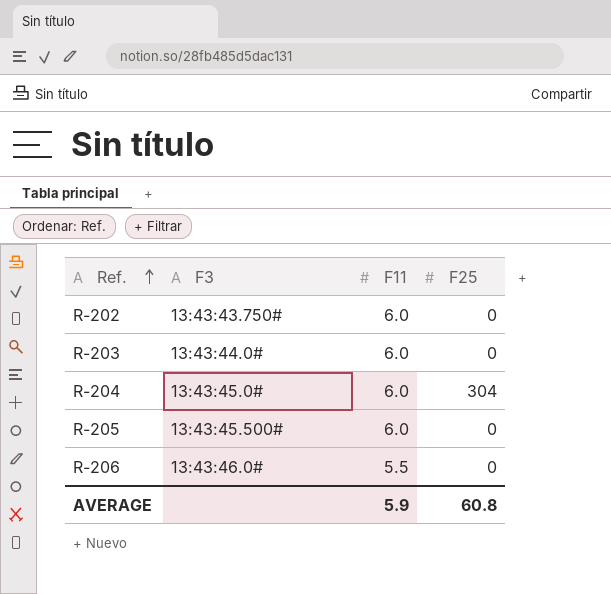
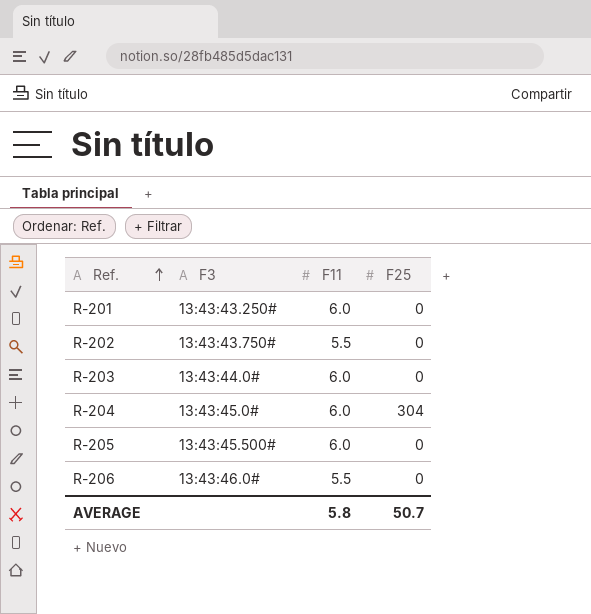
row R-201: none -> 13:43:43.250# | 6.0 | 0
R-202 | F11: 6.0 -> 5.5
AVERAGE | F11: 5.9 -> 5.8
AVERAGE | F25: 60.8 -> 50.7

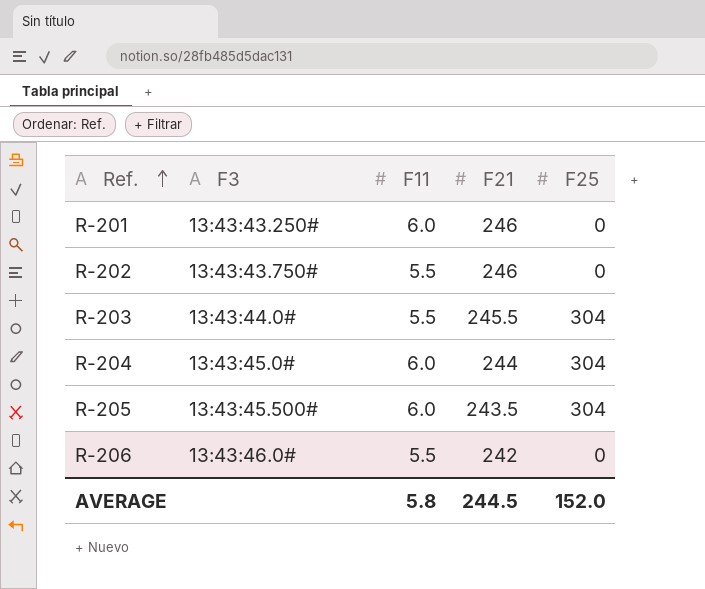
column F21 | position: none -> 4
R-203 | F11: 6.0 -> 5.5
R-203 | F25: 0 -> 304
R-205 | F25: 0 -> 304
AVERAGE | F25: 50.7 -> 152.0

